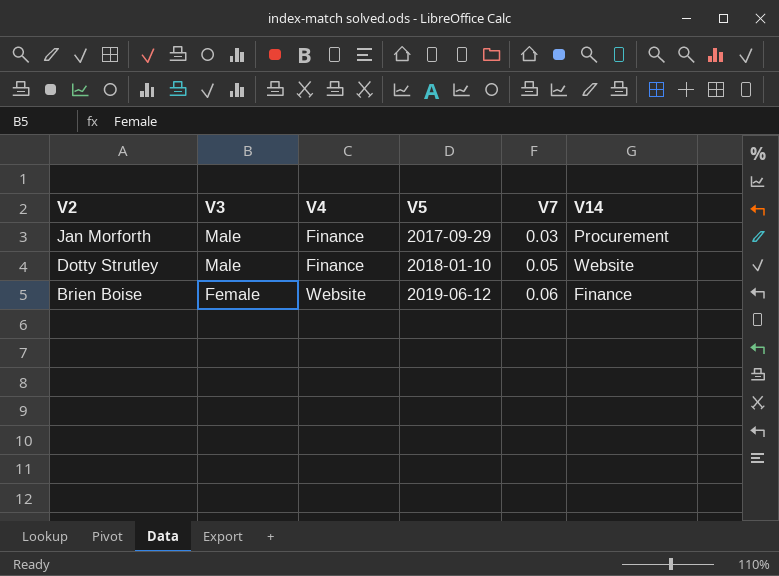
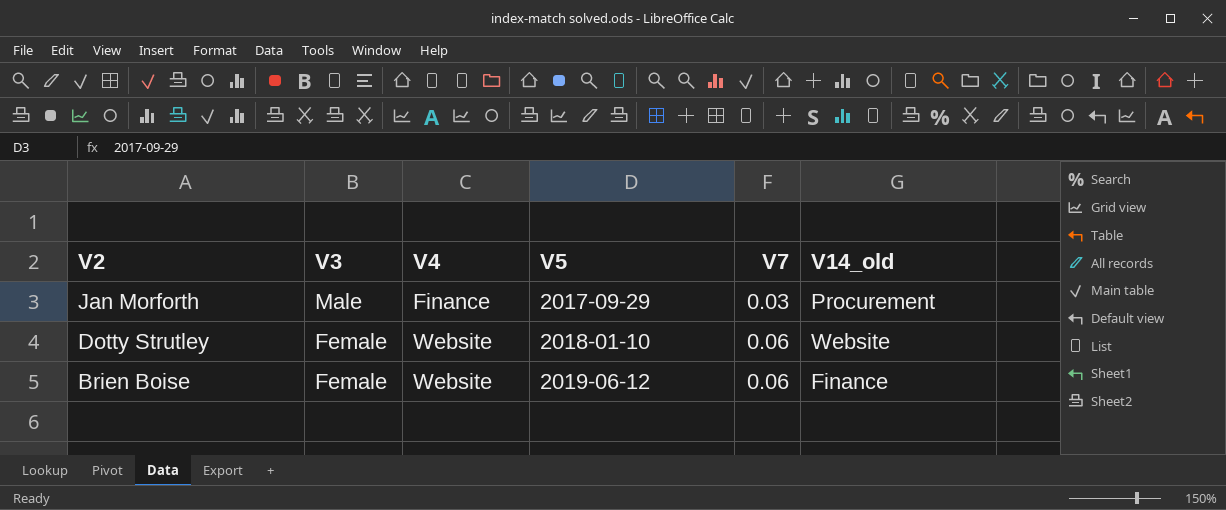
column name: V14 -> V14_old
Dotty Strutley | V3: Male -> Female
Dotty Strutley | V4: Finance -> Website
Dotty Strutley | V7: 0.05 -> 0.06

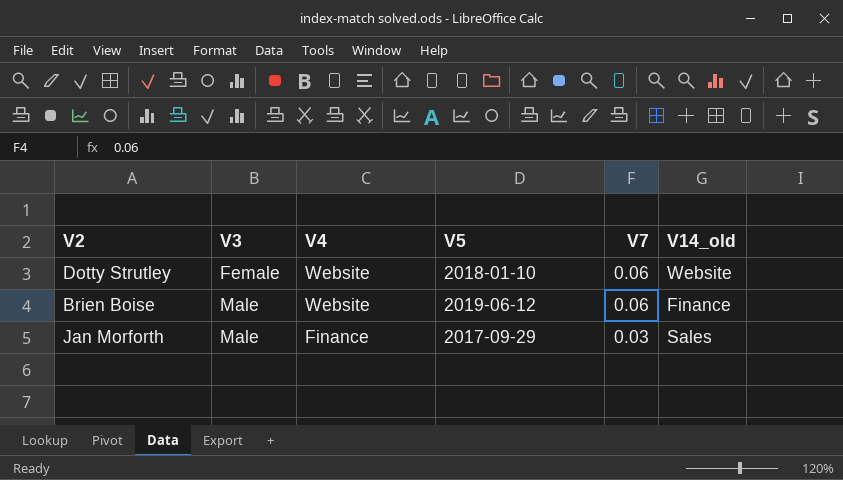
row order: V2 descending -> V3 ascending
Brien Boise | V3: Female -> Male
Jan Morforth | V14_old: Procurement -> Sales

